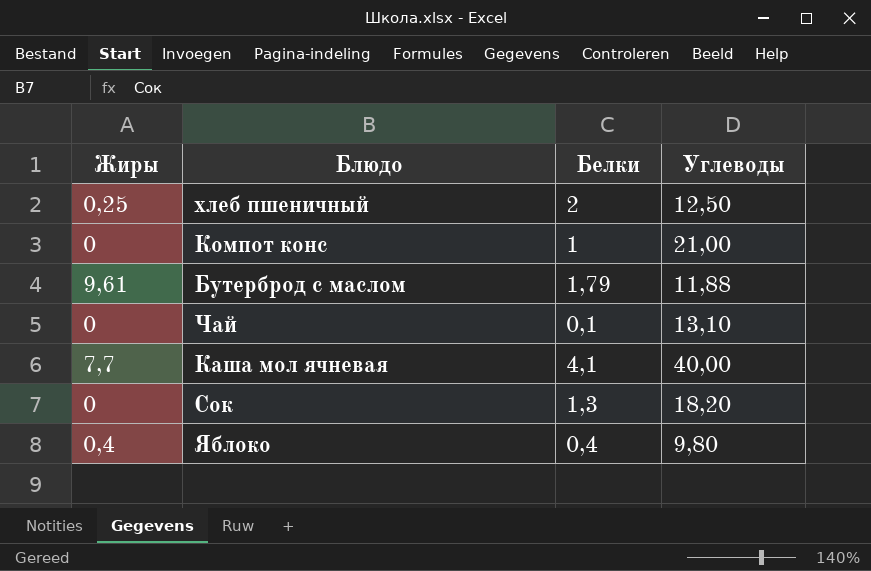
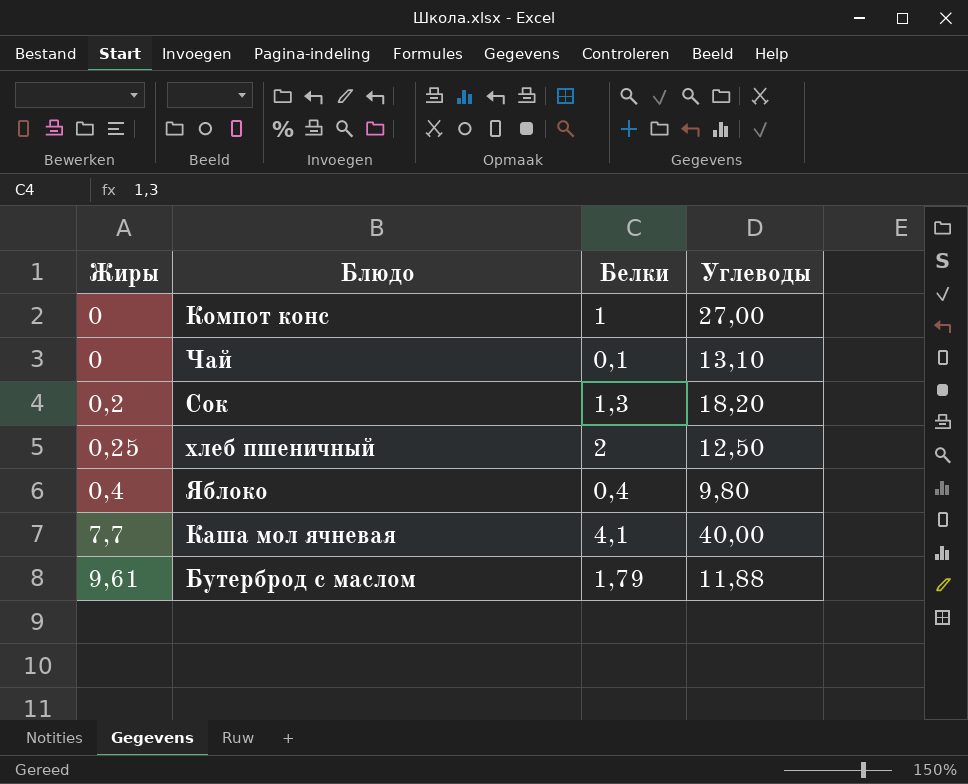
row order: none -> Жиры ascending
Компот конс | Углеводы: 21,00 -> 27,00
Сок | Жиры: 0 -> 0,2

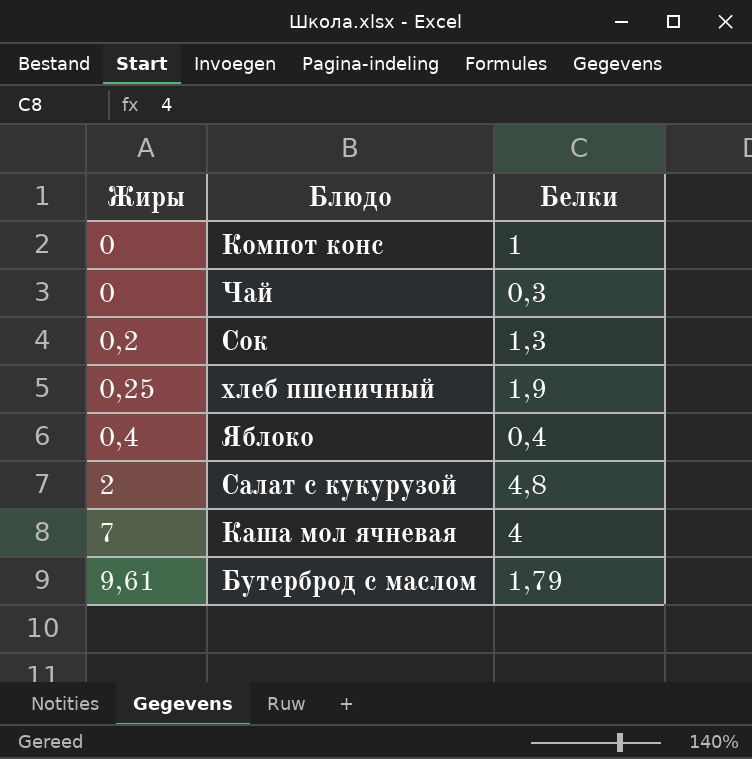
column Углеводы | position: 4 -> none
Чай | Белки: 0,1 -> 0,3
хлеб пшеничный | Белки: 2 -> 1,9
row Салат с кукурузой: none -> 2 | 4,8
Каша мол ячневая | Жиры: 7,7 -> 7
Каша мол ячневая | Белки: 4,1 -> 4

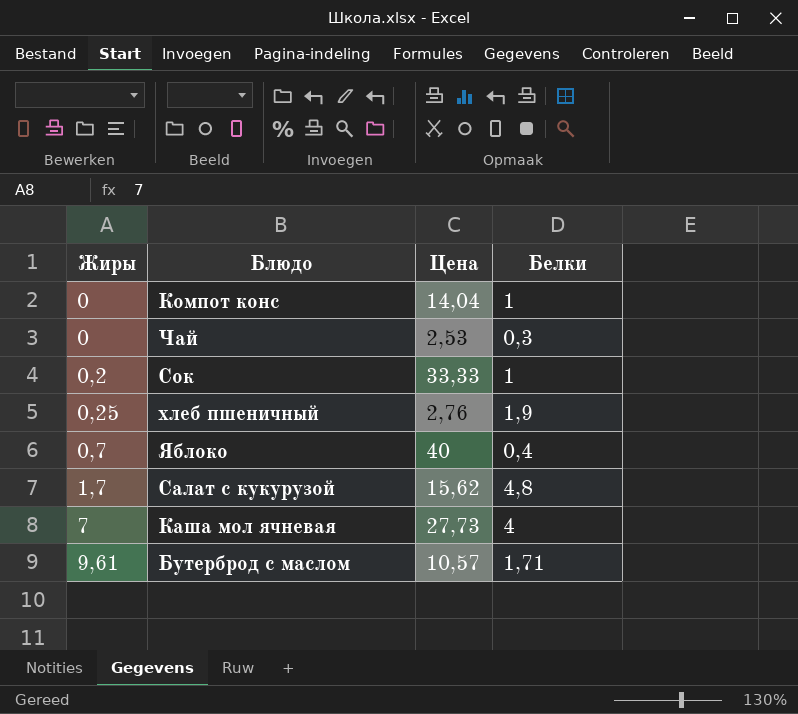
column Цена | position: none -> 3
Сок | Белки: 1,3 -> 1
Яблоко | Жиры: 0,4 -> 0,7
Салат с кукурузой | Жиры: 2 -> 1,7
Бутерброд с маслом | Белки: 1,79 -> 1,71

